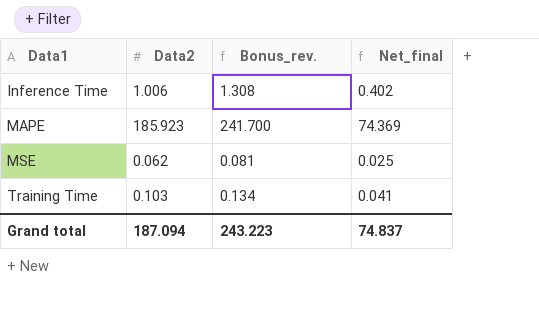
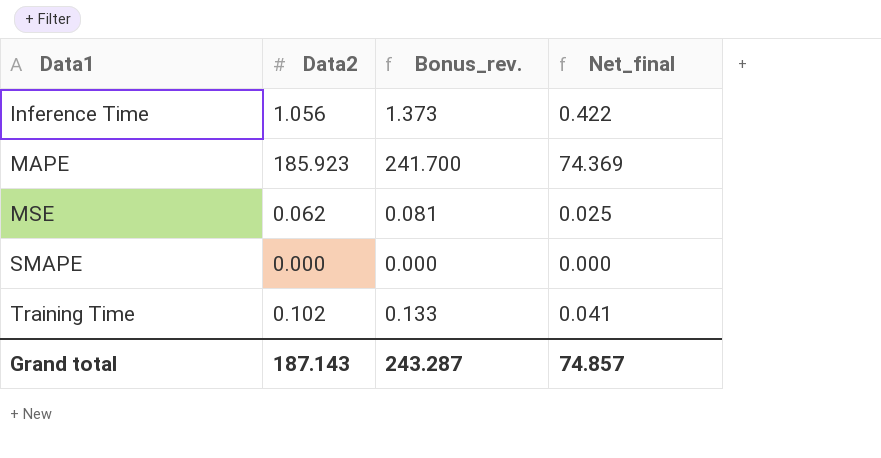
Inference Time | Data2: 1.006 -> 1.056
Inference Time | Bonus_rev.: 1.308 -> 1.373
Inference Time | Net_final: 0.402 -> 0.422
row SMAPE: none -> 0.000 | 0.000 | 0.000
Training Time | Data2: 0.103 -> 0.102
Training Time | Bonus_rev.: 0.134 -> 0.133
Grand total | Data2: 187.094 -> 187.143
Grand total | Bonus_rev.: 243.223 -> 243.287
Grand total | Net_final: 74.837 -> 74.857

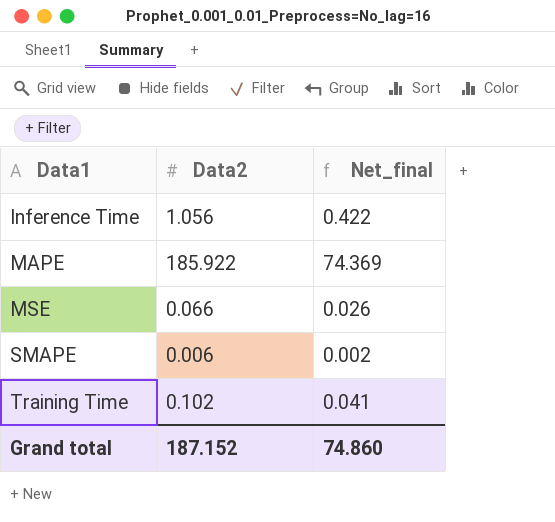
column Bonus_rev. | formula: [Data2] * 1.3 -> none
MAPE | Data2: 185.923 -> 185.922
MSE | Data2: 0.062 -> 0.066
MSE | Net_final: 0.025 -> 0.026
SMAPE | Data2: 0.000 -> 0.006
SMAPE | Net_final: 0.000 -> 0.002
Grand total | Data2: 187.143 -> 187.152
Grand total | Net_final: 74.857 -> 74.860

